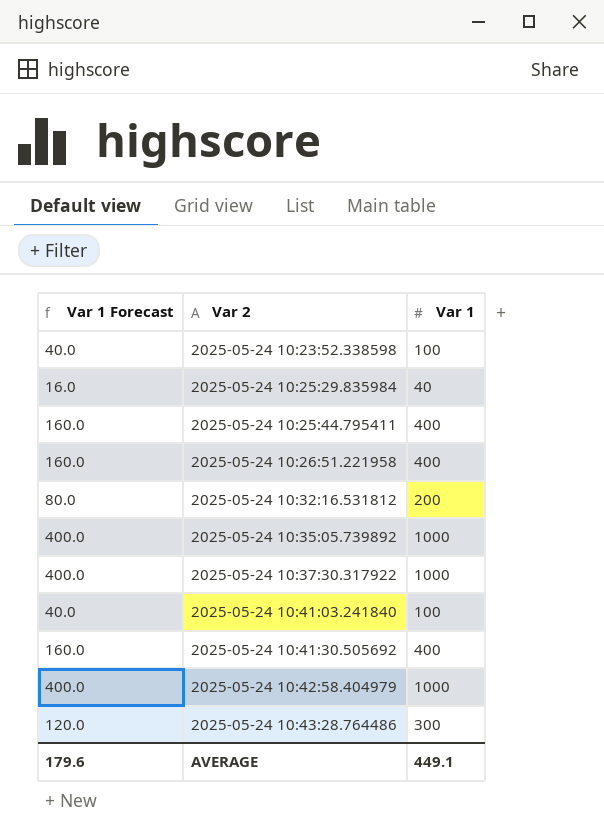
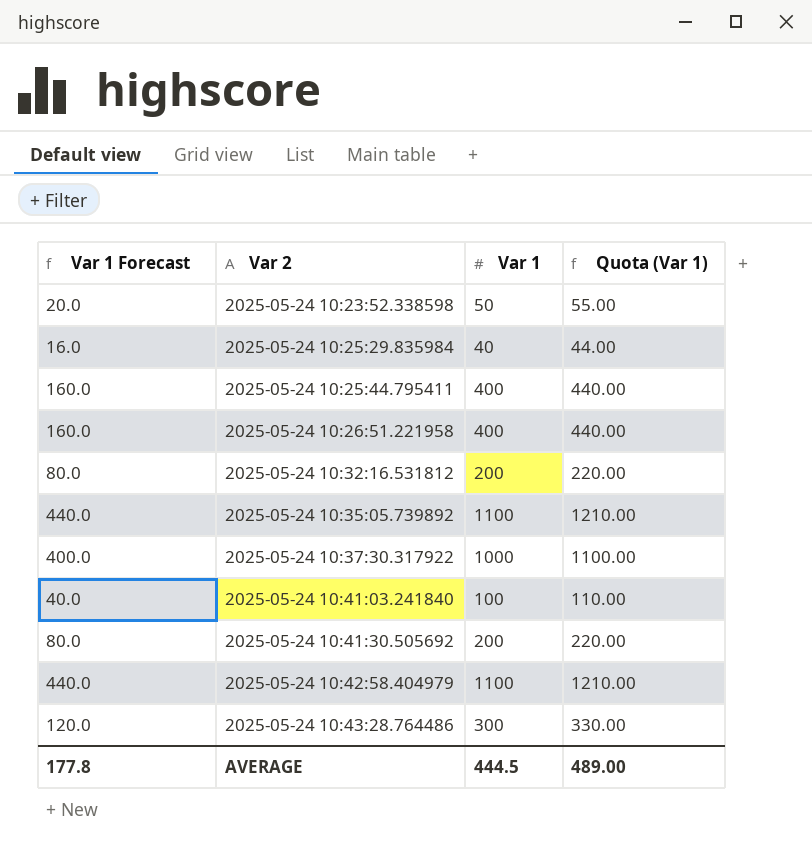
column Quota (Var 1) | formula: none -> [Var 1] * 1.1
2025-05-24 10:23:52.338598 | Var 1 Forecast: 40.0 -> 20.0
2025-05-24 10:23:52.338598 | Var 1: 100 -> 50
2025-05-24 10:35:05.739892 | Var 1 Forecast: 400.0 -> 440.0
2025-05-24 10:35:05.739892 | Var 1: 1000 -> 1100
2025-05-24 10:41:30.505692 | Var 1 Forecast: 160.0 -> 80.0
2025-05-24 10:41:30.505692 | Var 1: 400 -> 200
2025-05-24 10:42:58.404979 | Var 1 Forecast: 400.0 -> 440.0
2025-05-24 10:42:58.404979 | Var 1: 1000 -> 1100
AVERAGE | Var 1 Forecast: 179.6 -> 177.8
AVERAGE | Var 1: 449.1 -> 444.5

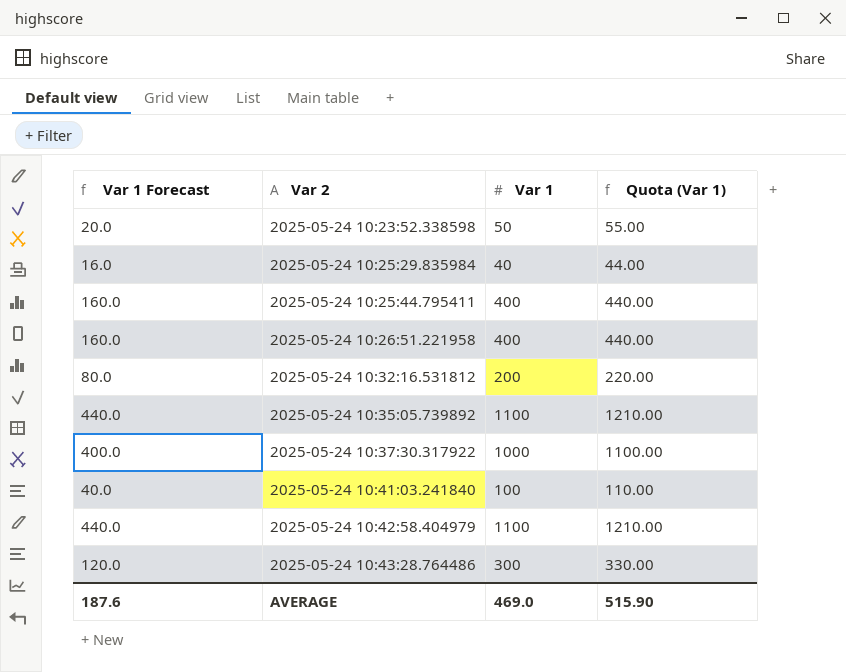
row 2025-05-24 10:41:30.505692: 80.0 | 200 | 220.00 -> none
AVERAGE | Var 1 Forecast: 177.8 -> 187.6
AVERAGE | Var 1: 444.5 -> 469.0
AVERAGE | Quota (Var 1): 489.00 -> 515.90

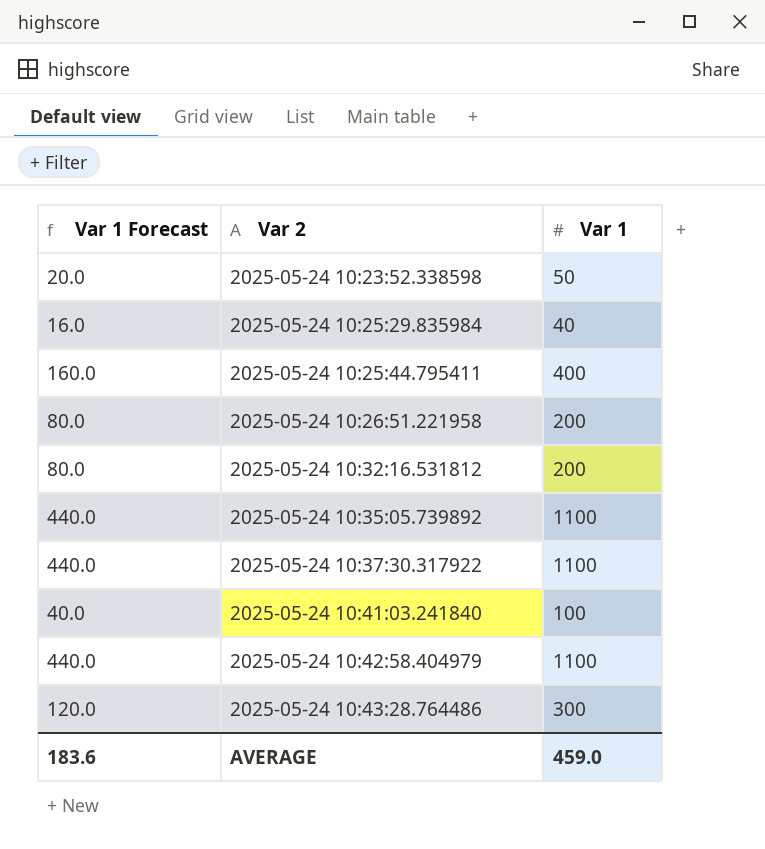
column Quota (Var 1) | formula: [Var 1] * 1.1 -> none
2025-05-24 10:26:51.221958 | Var 1 Forecast: 160.0 -> 80.0
2025-05-24 10:26:51.221958 | Var 1: 400 -> 200
2025-05-24 10:37:30.317922 | Var 1 Forecast: 400.0 -> 440.0
2025-05-24 10:37:30.317922 | Var 1: 1000 -> 1100
AVERAGE | Var 1 Forecast: 187.6 -> 183.6
AVERAGE | Var 1: 469.0 -> 459.0

